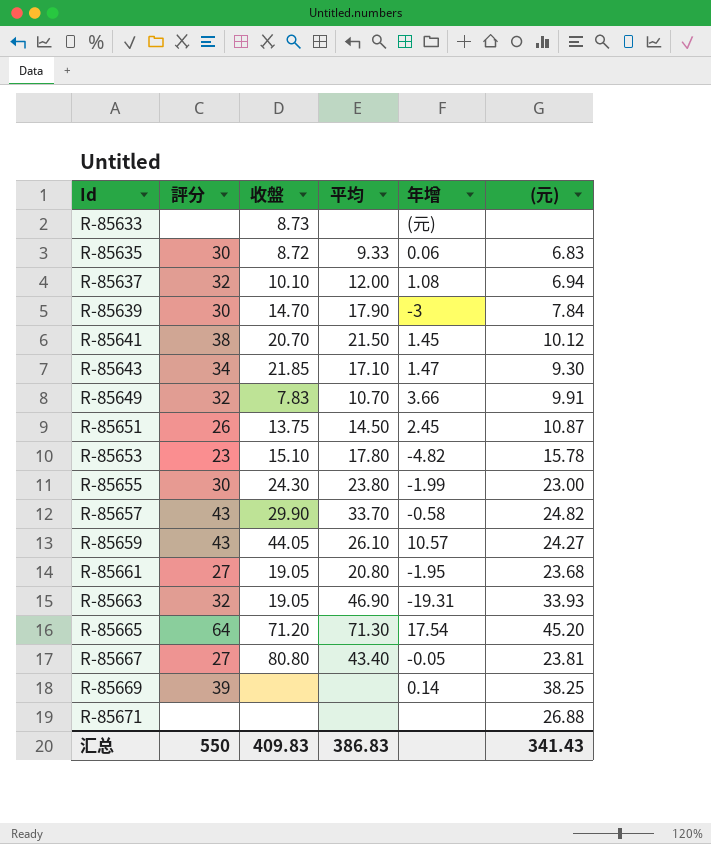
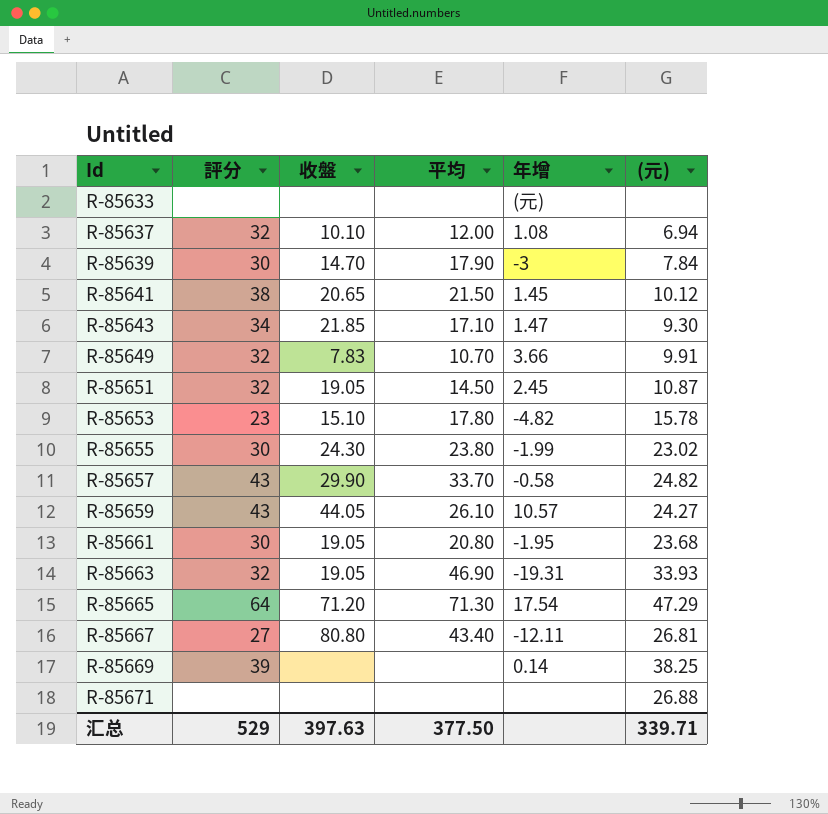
row R-85635: 30 | 8.72 | 9.33 | 0.06 | 6.83 -> none
R-85633 | 收盤: 8.73 -> none
R-85641 | 收盤: 20.70 -> 20.65
R-85651 | 評分: 26 -> 32
R-85651 | 收盤: 13.75 -> 19.05
R-85655 | (元): 23.00 -> 23.02
R-85661 | 評分: 27 -> 30
R-85665 | (元): 45.20 -> 47.29
R-85667 | 年增: -0.05 -> -12.11
R-85667 | (元): 23.81 -> 26.81
汇总 | 評分: 550 -> 529
汇总 | 收盤: 409.83 -> 397.63
汇总 | 平均: 386.83 -> 377.50
汇总 | (元): 341.43 -> 339.71

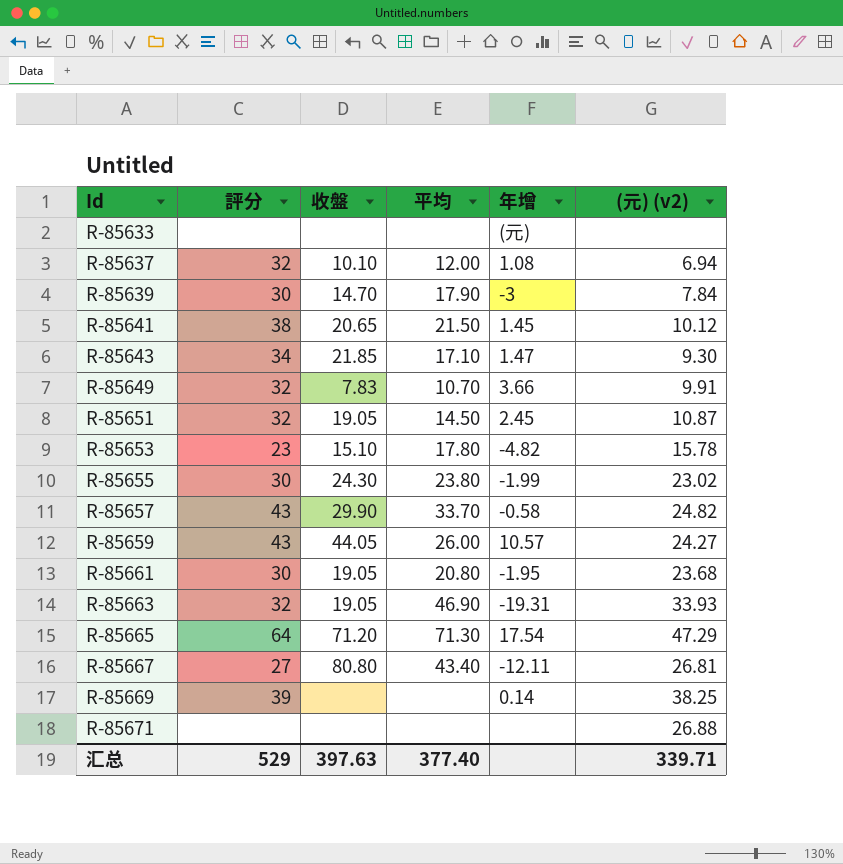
column name: (元) -> (元) (v2)
R-85659 | 平均: 26.10 -> 26.00
汇总 | 平均: 377.50 -> 377.40

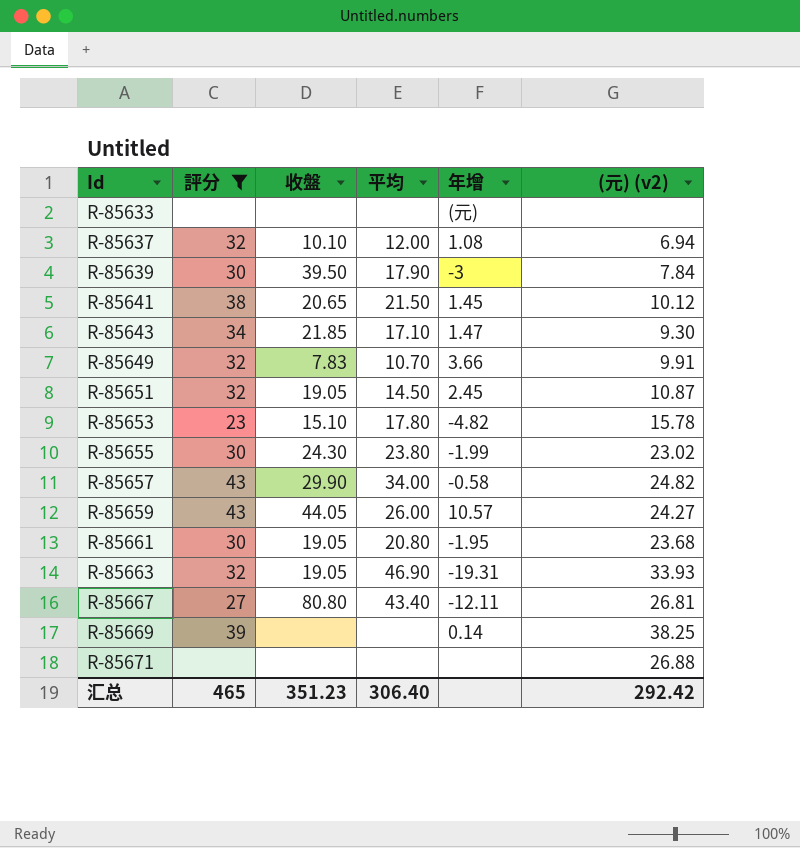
filter: none -> 評分 != 64
R-85639 | 收盤: 14.70 -> 39.50
R-85657 | 平均: 33.70 -> 34.00
汇总 | 評分: 529 -> 465
汇总 | 收盤: 397.63 -> 351.23
汇总 | 平均: 377.40 -> 306.40
汇总 | (元) (v2): 339.71 -> 292.42

